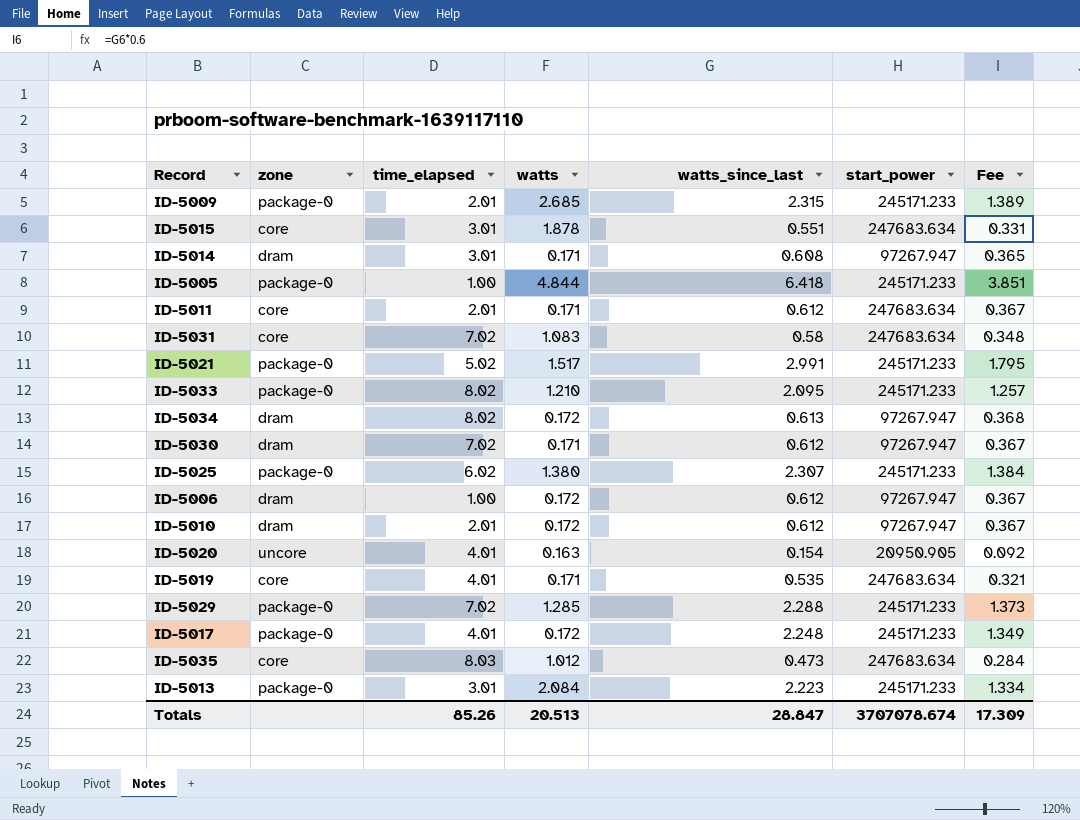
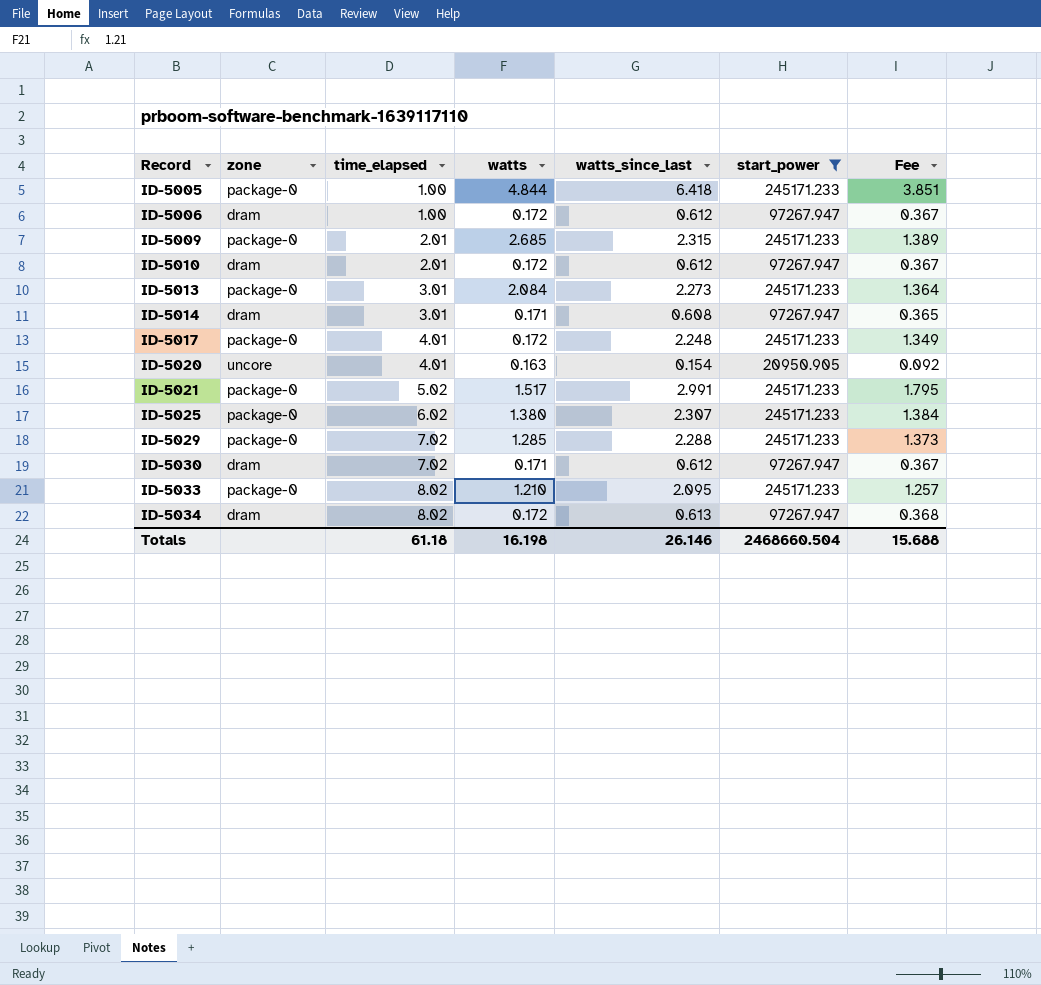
filter: none -> start_power != 247683.634
row order: none -> Record ascending
ID-5013 | watts_since_last: 2.223 -> 2.273
ID-5013 | Fee: 1.334 -> 1.364
Totals | time_elapsed: 85.26 -> 61.18
Totals | watts: 20.513 -> 16.198
Totals | watts_since_last: 28.847 -> 26.146
Totals | start_power: 3707078.674 -> 2468660.504
Totals | Fee: 17.309 -> 15.688

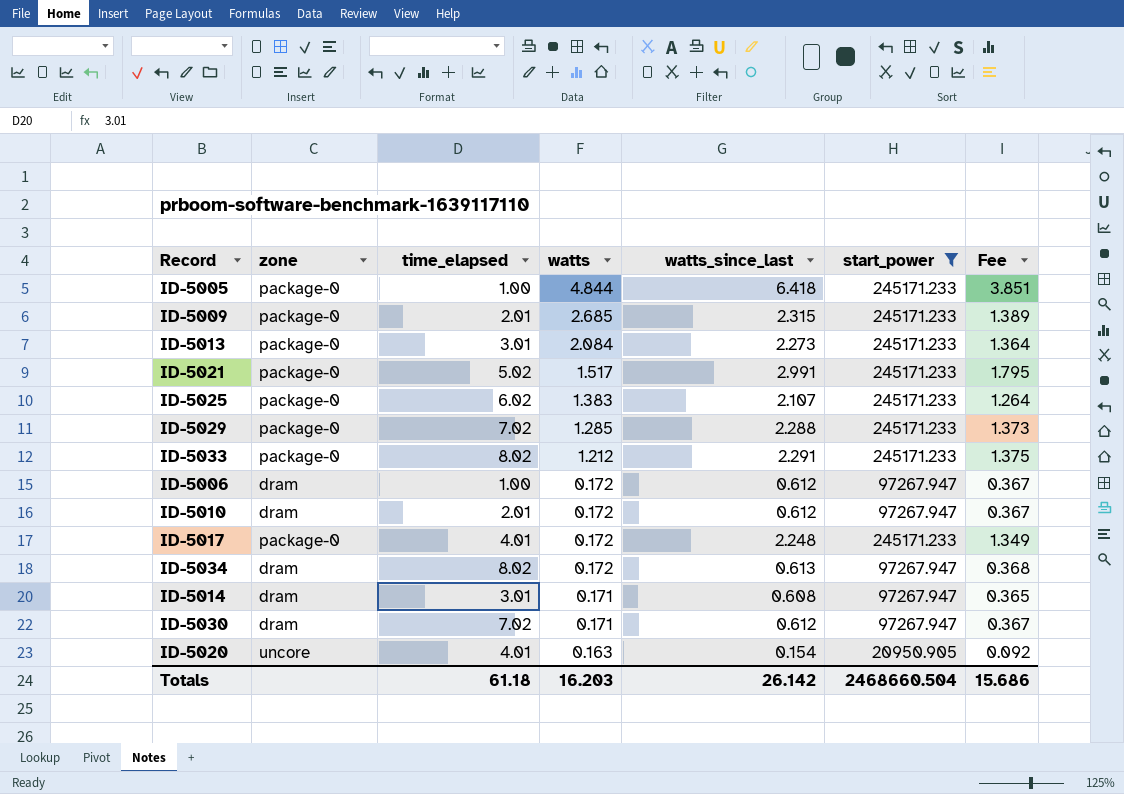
row order: Record ascending -> watts descending
ID-5025 | watts: 1.380 -> 1.383
ID-5025 | watts_since_last: 2.307 -> 2.107
ID-5025 | Fee: 1.384 -> 1.264
ID-5033 | watts: 1.210 -> 1.212
ID-5033 | watts_since_last: 2.095 -> 2.291
ID-5033 | Fee: 1.257 -> 1.375
Totals | watts: 16.198 -> 16.203
Totals | watts_since_last: 26.146 -> 26.142
Totals | Fee: 15.688 -> 15.686

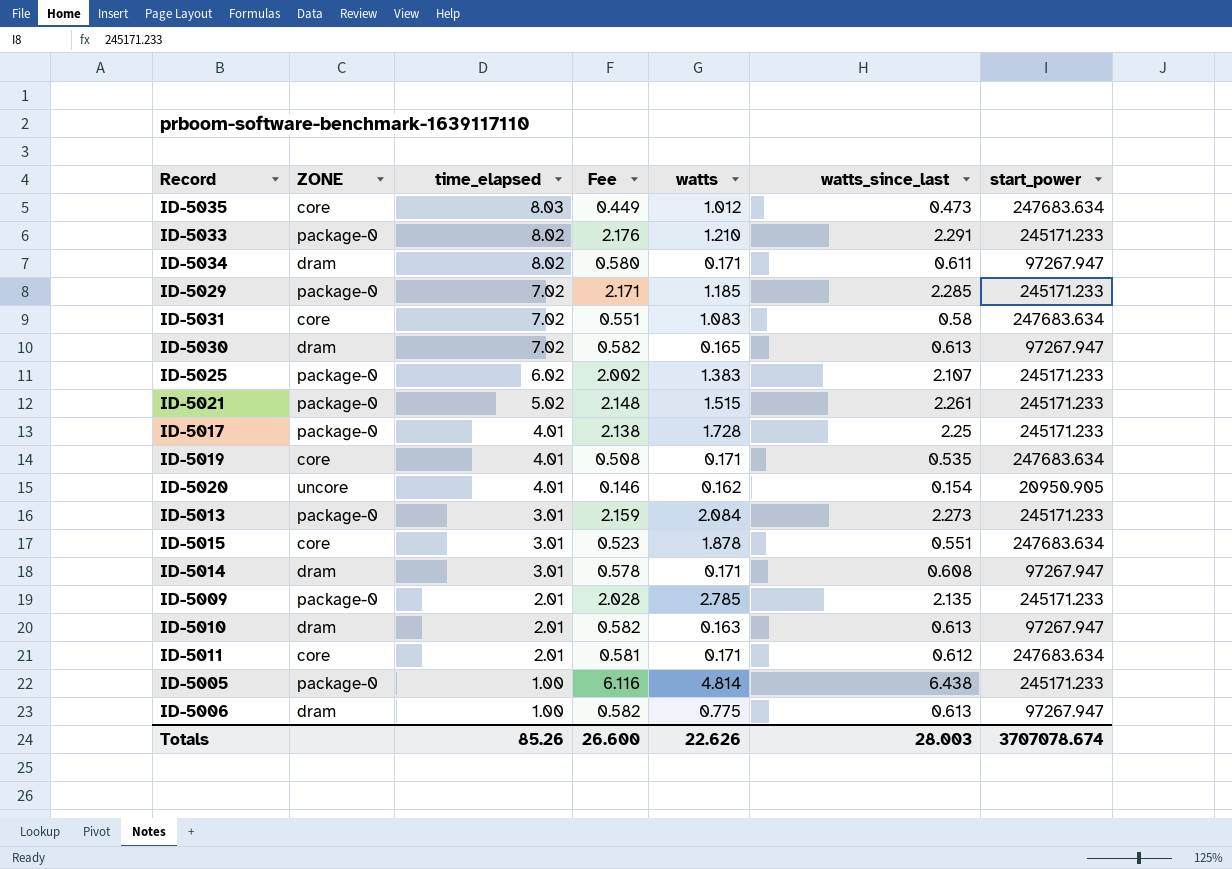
filter: start_power != 247683.634 -> none
row order: watts descending -> time_elapsed descending
column name: zone -> ZONE
column Fee | formula: [watts_since_last] * 0.6 -> [watts_since_last] * 0.95
column Fee | position: 7 -> 4
ID-5033 | watts: 1.212 -> 1.210
ID-5034 | watts: 0.172 -> 0.171
ID-5034 | watts_since_last: 0.613 -> 0.611
ID-5029 | watts: 1.285 -> 1.185
ID-5029 | watts_since_last: 2.288 -> 2.285
ID-5030 | watts: 0.171 -> 0.165
ID-5030 | watts_since_last: 0.612 -> 0.613
ID-5021 | watts: 1.517 -> 1.515
ID-5021 | watts_since_last: 2.991 -> 2.261
ID-5017 | watts: 0.172 -> 1.728
ID-5017 | watts_since_last: 2.248 -> 2.25
ID-5020 | watts: 0.163 -> 0.162
ID-5009 | watts: 2.685 -> 2.785
ID-5009 | watts_since_last: 2.315 -> 2.135
ID-5010 | watts: 0.172 -> 0.163
ID-5010 | watts_since_last: 0.612 -> 0.613
ID-5005 | watts: 4.844 -> 4.814
ID-5005 | watts_since_last: 6.418 -> 6.438
ID-5006 | watts: 0.172 -> 0.775
ID-5006 | watts_since_last: 0.612 -> 0.613
Totals | time_elapsed: 61.18 -> 85.26
Totals | Fee: 15.686 -> 26.600
Totals | watts: 16.203 -> 22.626
Totals | watts_since_last: 26.142 -> 28.003
Totals | start_power: 2468660.504 -> 3707078.674

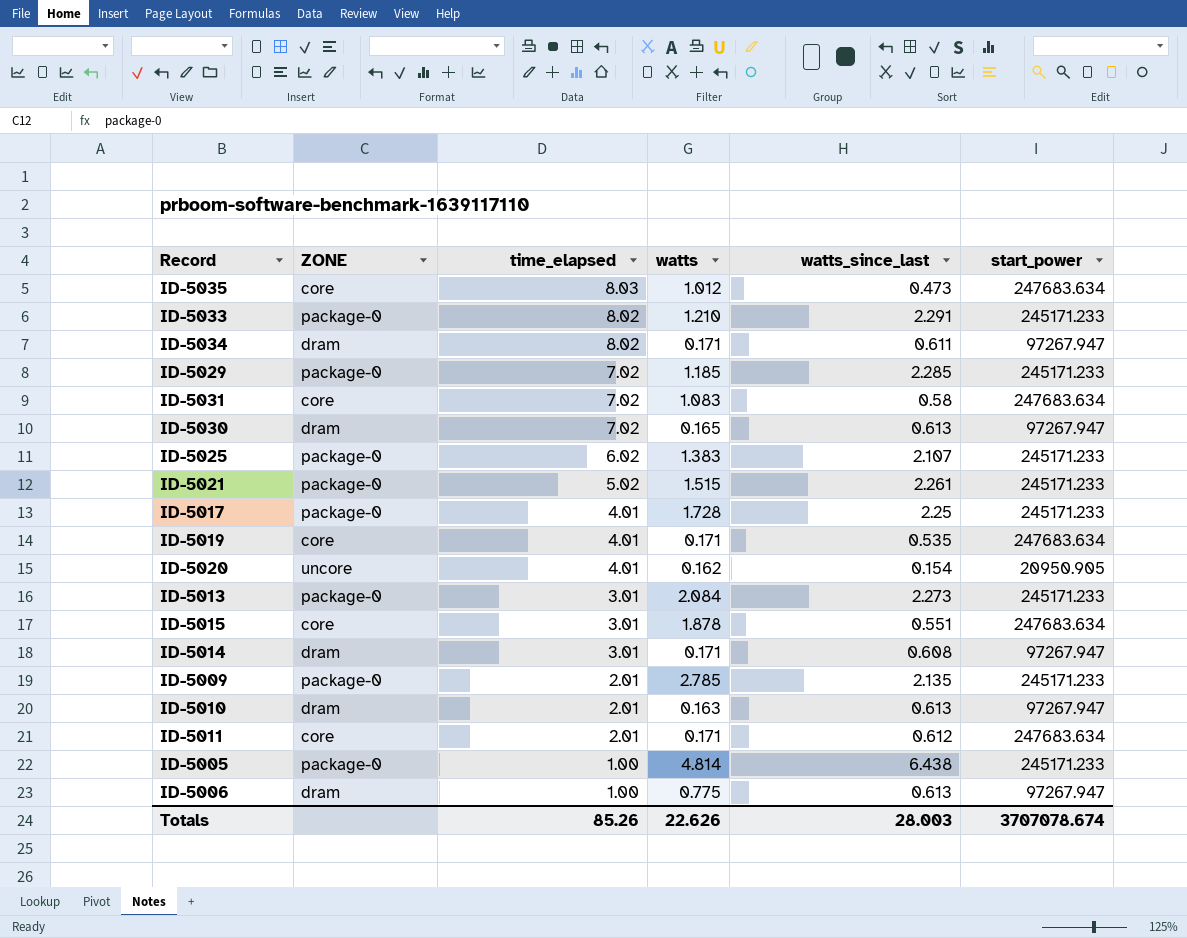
column Fee | formula: [watts_since_last] * 0.95 -> none

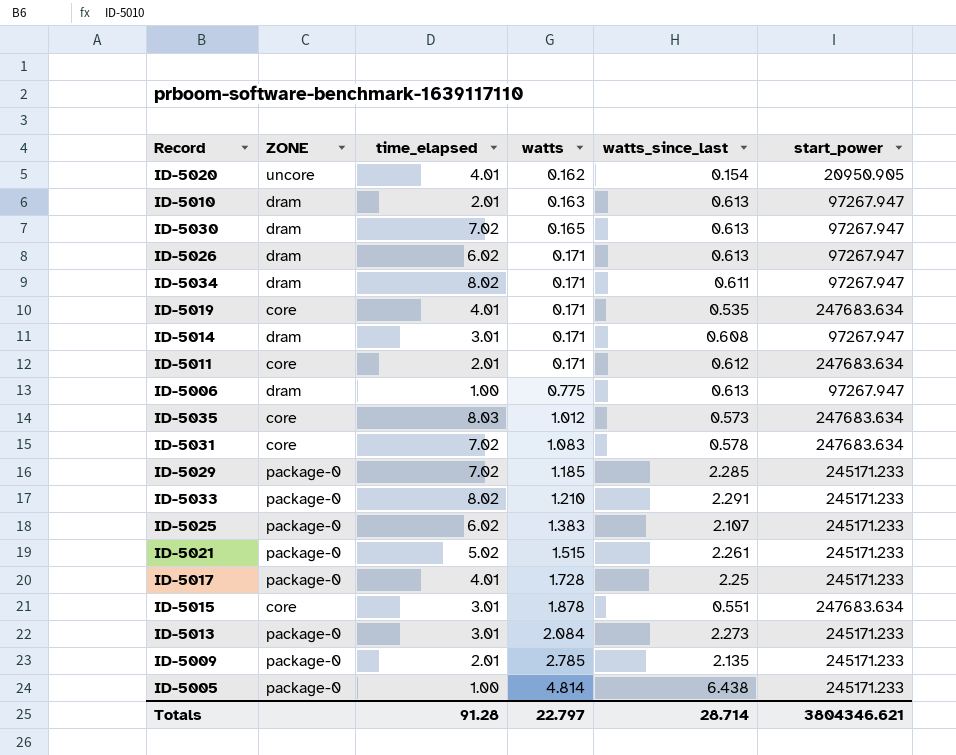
row order: time_elapsed descending -> watts ascending
row ID-5026: none -> dram | 6.02 | 0.171 | 0.613 | 97267.947
ID-5035 | watts_since_last: 0.473 -> 0.573
ID-5031 | watts_since_last: 0.58 -> 0.578
Totals | time_elapsed: 85.26 -> 91.28
Totals | watts: 22.626 -> 22.797
Totals | watts_since_last: 28.003 -> 28.714
Totals | start_power: 3707078.674 -> 3804346.621

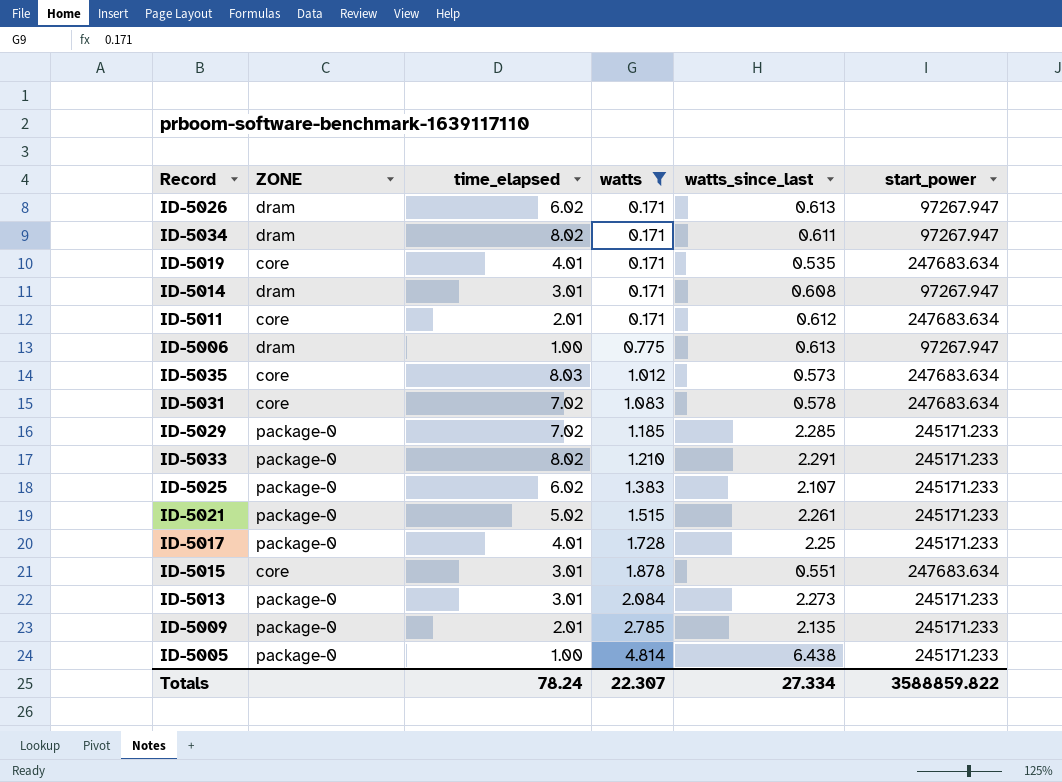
filter: none -> watts >= 0.171
Totals | time_elapsed: 91.28 -> 78.24
Totals | watts: 22.797 -> 22.307
Totals | watts_since_last: 28.714 -> 27.334
Totals | start_power: 3804346.621 -> 3588859.822

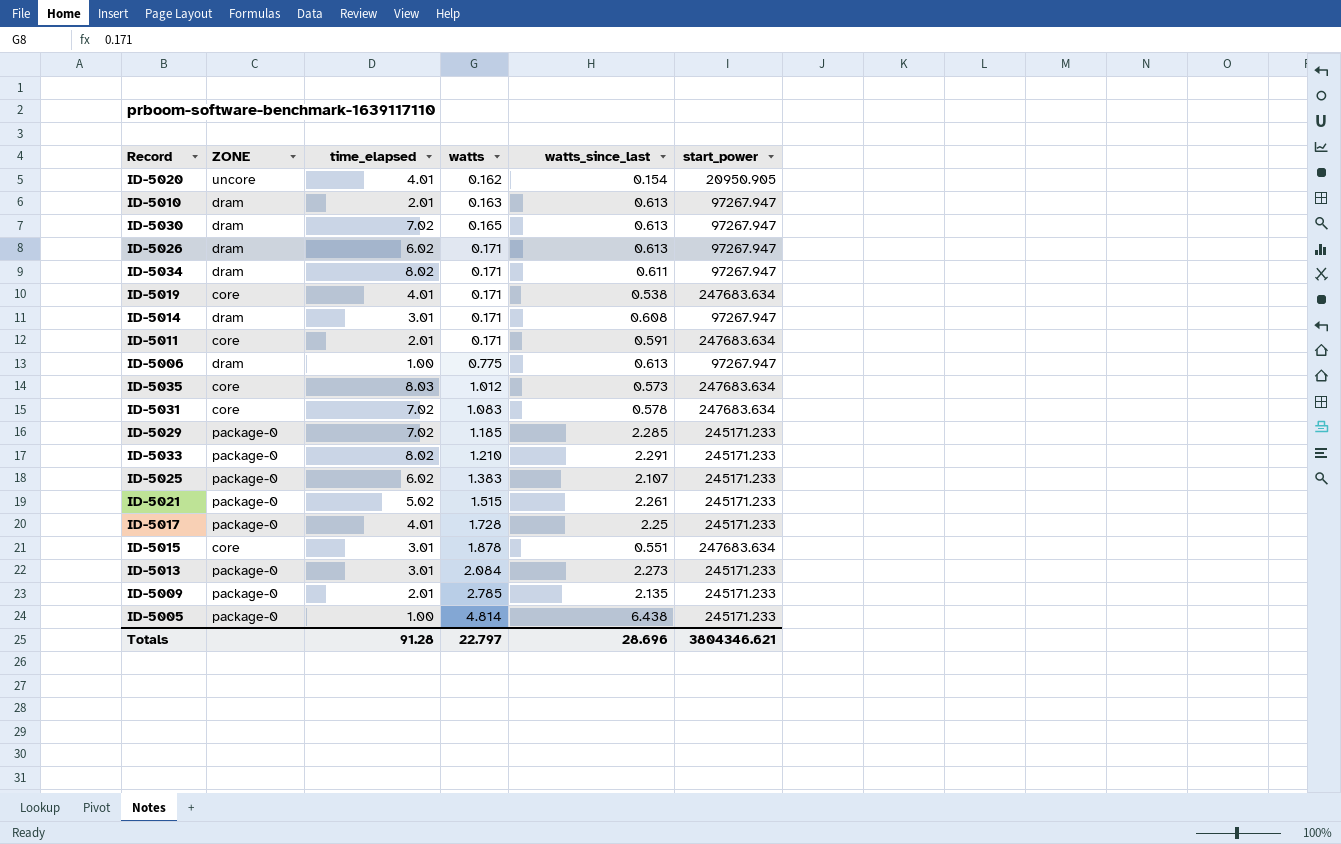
filter: watts >= 0.171 -> none
ID-5019 | watts_since_last: 0.535 -> 0.538
ID-5011 | watts_since_last: 0.612 -> 0.591
Totals | time_elapsed: 78.24 -> 91.28
Totals | watts: 22.307 -> 22.797
Totals | watts_since_last: 27.334 -> 28.696
Totals | start_power: 3588859.822 -> 3804346.621

